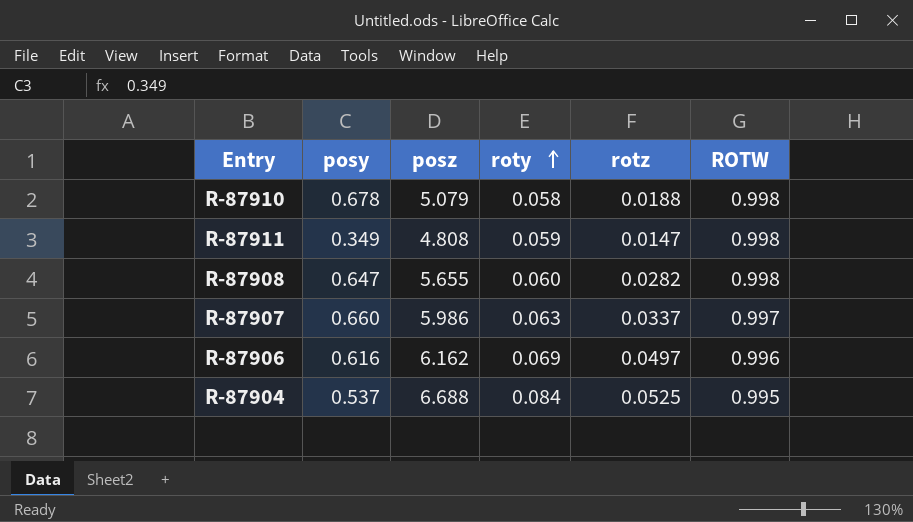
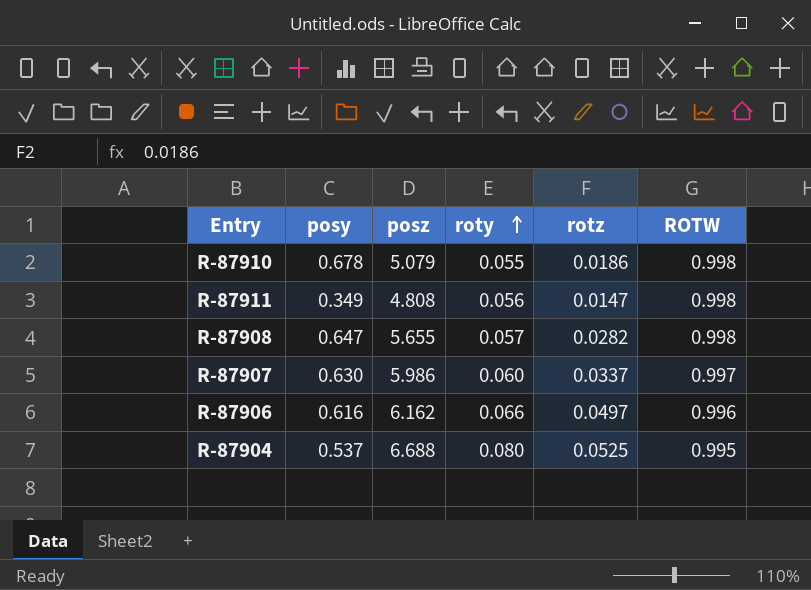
R-87910 | roty: 0.058 -> 0.055
R-87910 | rotz: 0.0188 -> 0.0186
R-87911 | roty: 0.059 -> 0.056
R-87908 | roty: 0.060 -> 0.057
R-87907 | posy: 0.660 -> 0.630
R-87907 | roty: 0.063 -> 0.060
R-87906 | roty: 0.069 -> 0.066
R-87904 | roty: 0.084 -> 0.080

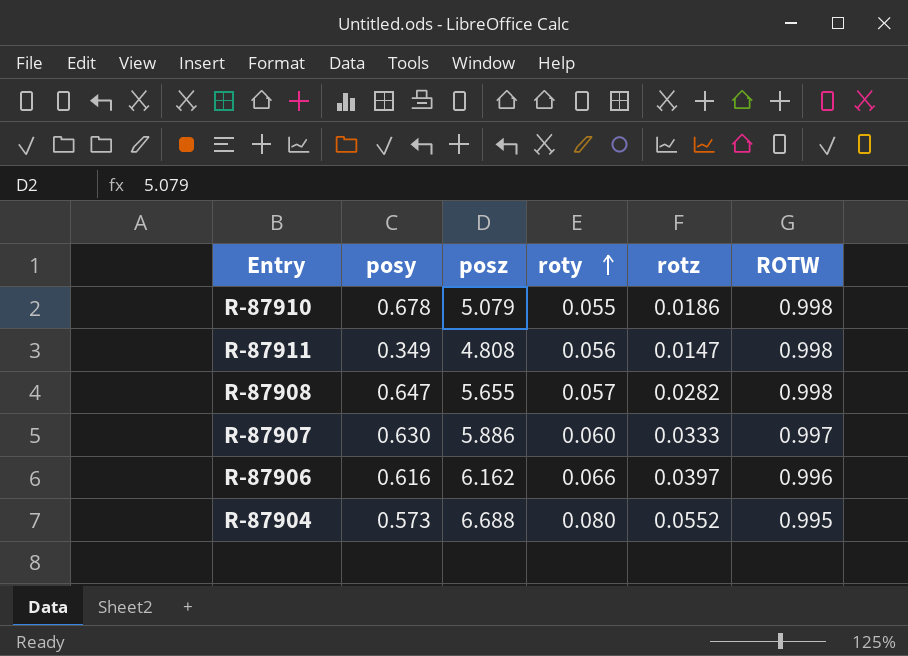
R-87907 | posz: 5.986 -> 5.886
R-87907 | rotz: 0.0337 -> 0.0333
R-87906 | rotz: 0.0497 -> 0.0397
R-87904 | posy: 0.537 -> 0.573
R-87904 | rotz: 0.0525 -> 0.0552

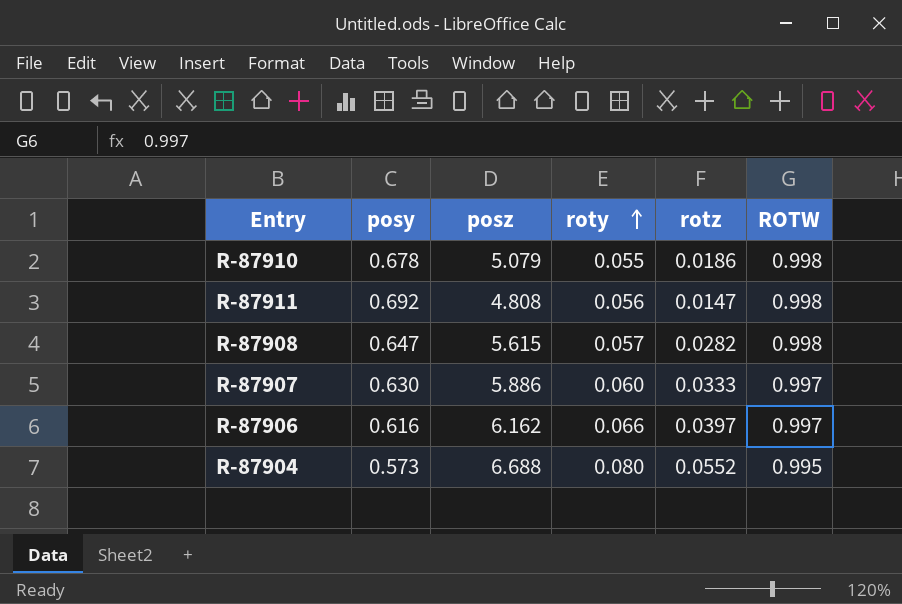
R-87911 | posy: 0.349 -> 0.692
R-87908 | posz: 5.655 -> 5.615
R-87906 | ROTW: 0.996 -> 0.997

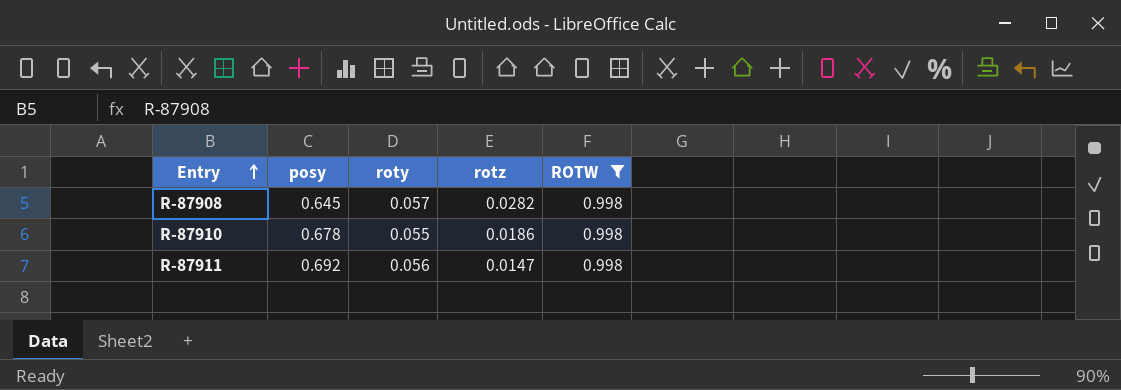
filter: none -> ROTW = 0.998
row order: roty ascending -> Entry ascending
column posz | position: 3 -> none
R-87908 | posy: 0.647 -> 0.645

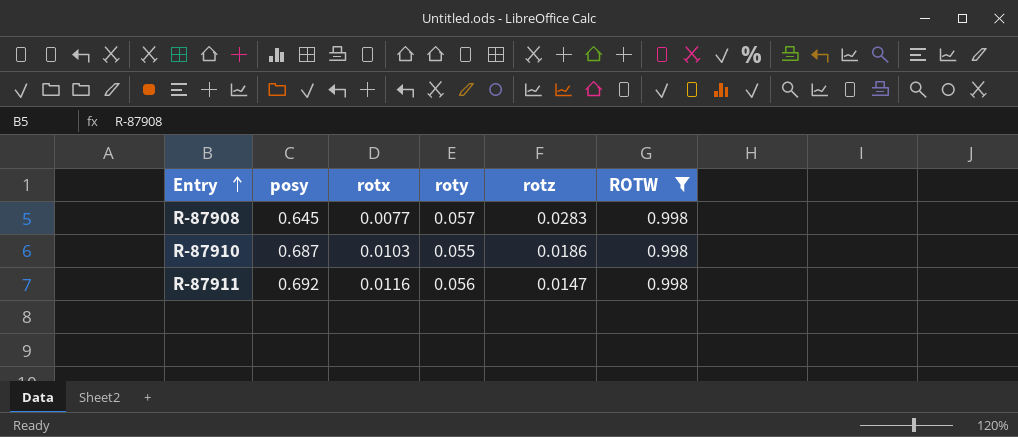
column rotx | position: none -> 3
R-87908 | rotz: 0.0282 -> 0.0283
R-87910 | posy: 0.678 -> 0.687

